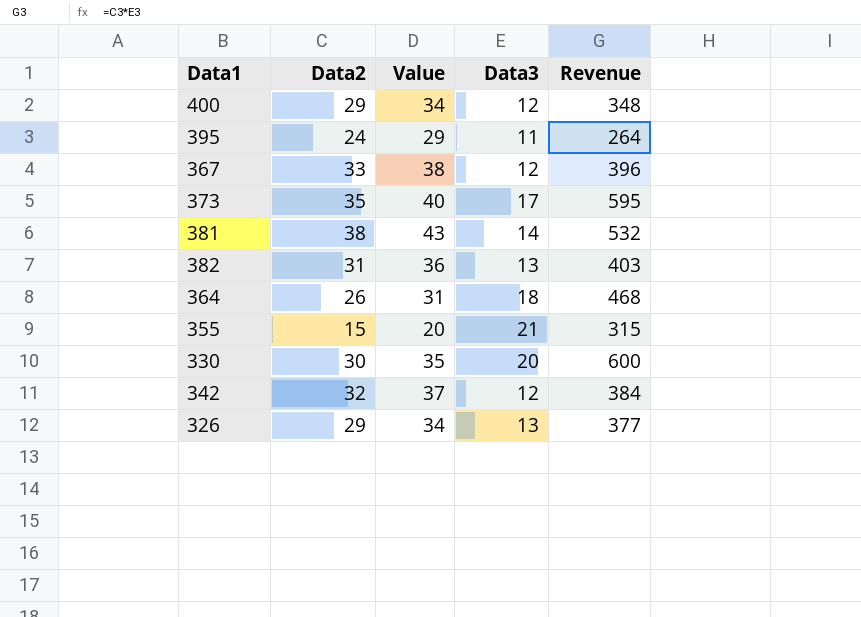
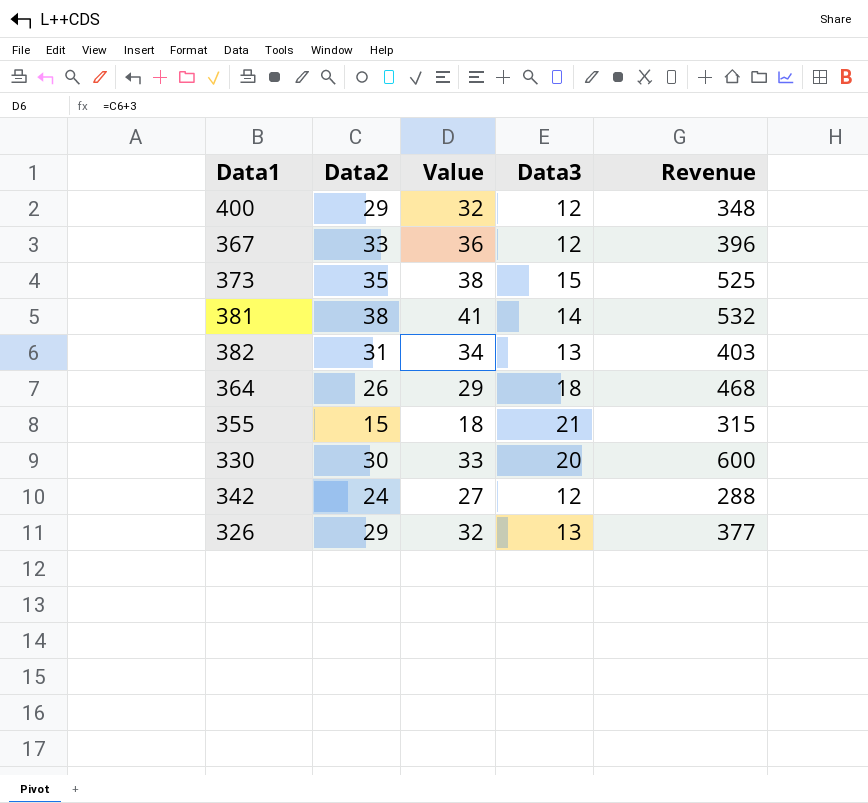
column Value | formula: [Data2] + 5 -> [Data2] + 3
row 395: 24 | 29 | 11 | 264 -> none
373 | Data3: 17 -> 15
373 | Revenue: 595 -> 525
342 | Data2: 32 -> 24
342 | Revenue: 384 -> 288

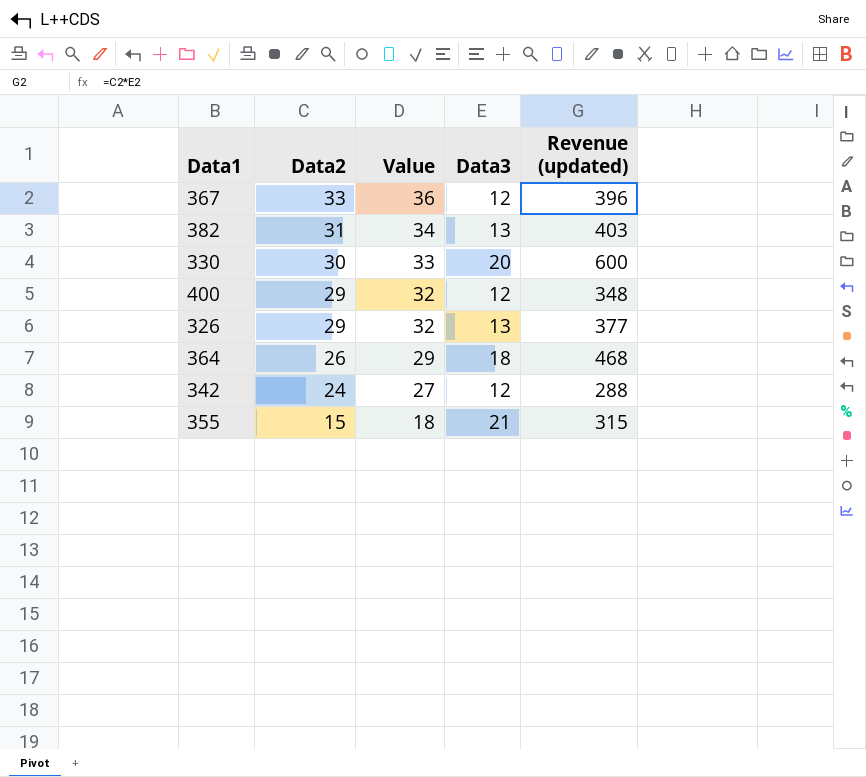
row order: none -> Data2 descending
column name: Revenue -> Revenue (updated)
row 373: 35 | 38 | 15 | 525 -> none
row 381: 38 | 41 | 14 | 532 -> none

